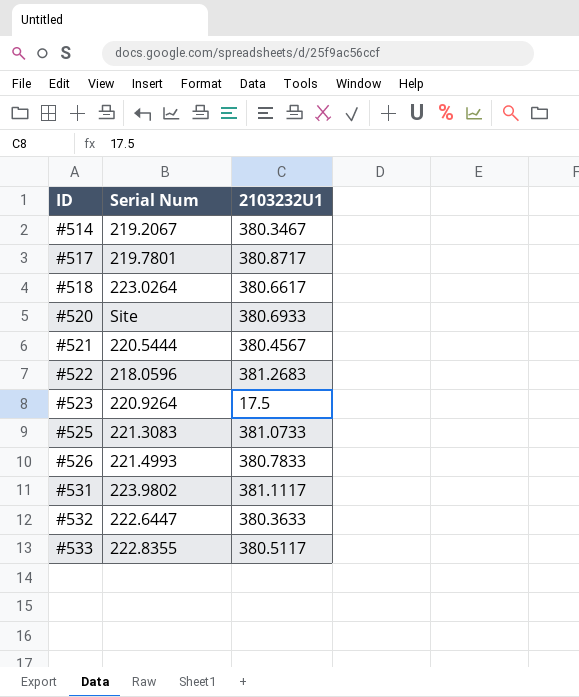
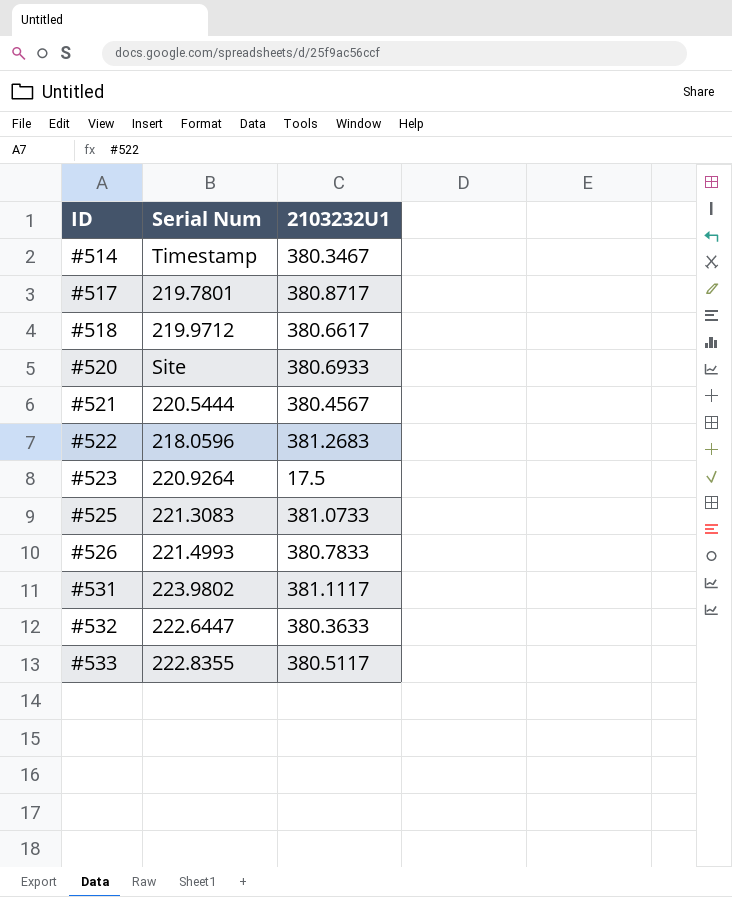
#514 | Serial Num: 219.2067 -> Timestamp
#518 | Serial Num: 223.0264 -> 219.9712

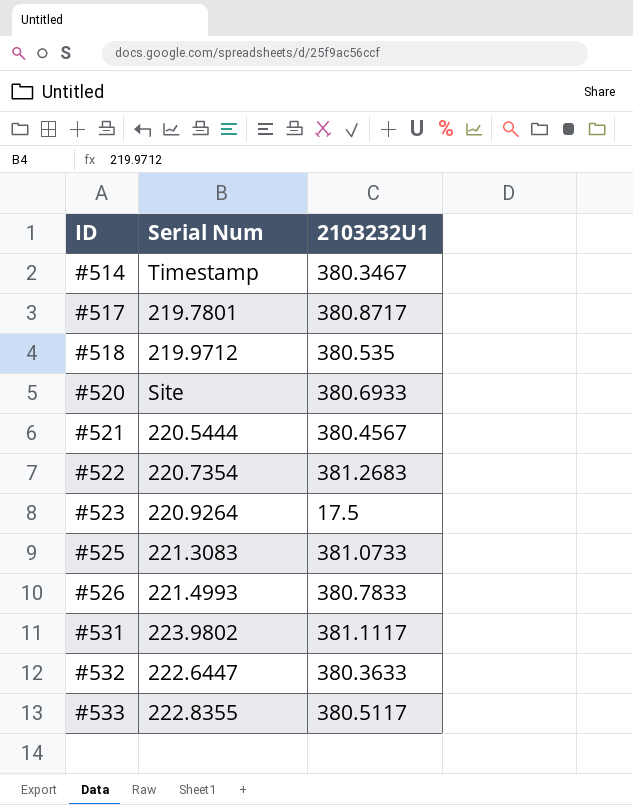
#518 | 2103232U1: 380.6617 -> 380.535
#522 | Serial Num: 218.0596 -> 220.7354

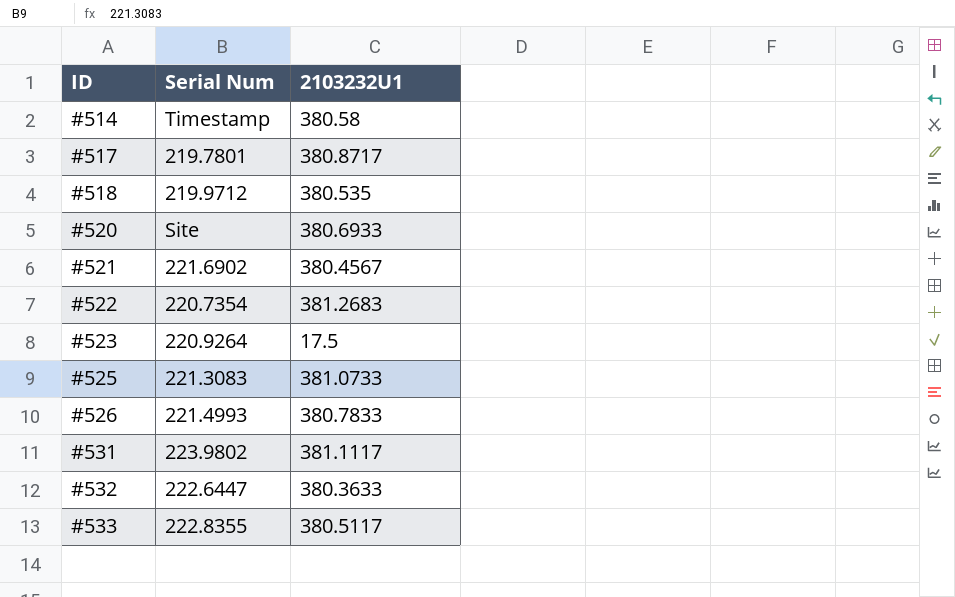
#514 | 2103232U1: 380.3467 -> 380.58
#521 | Serial Num: 220.5444 -> 221.6902

